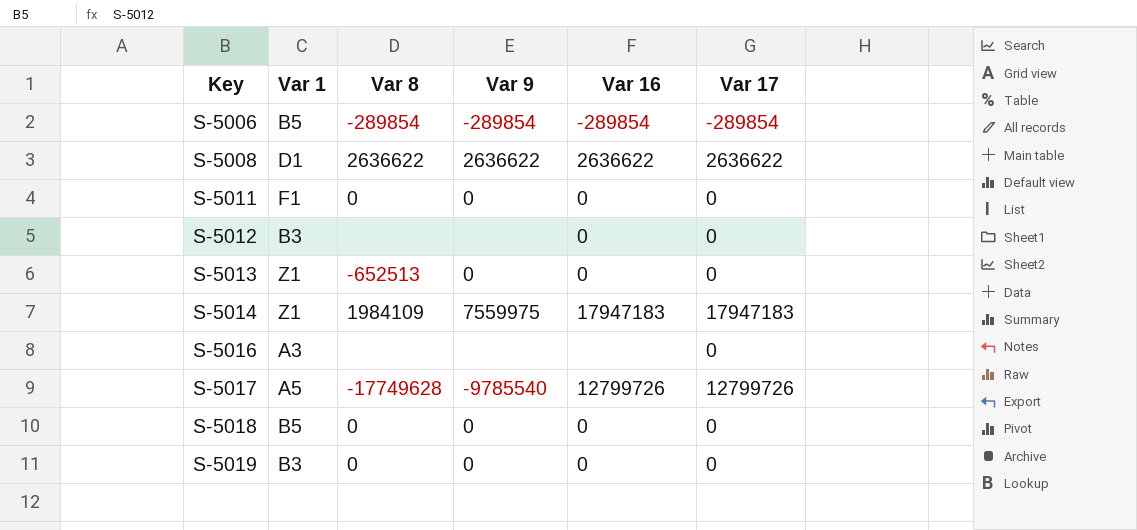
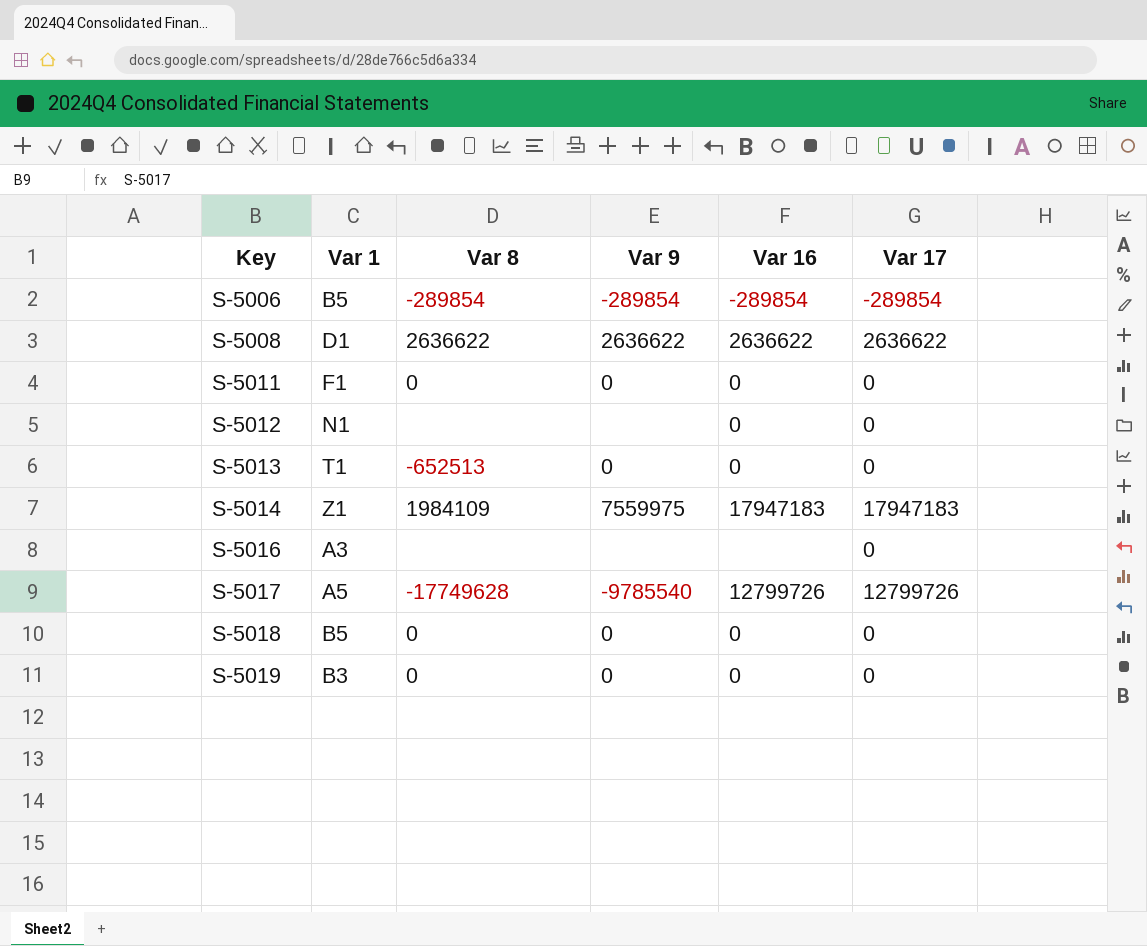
S-5012 | Var 1: B3 -> N1
S-5013 | Var 1: Z1 -> T1

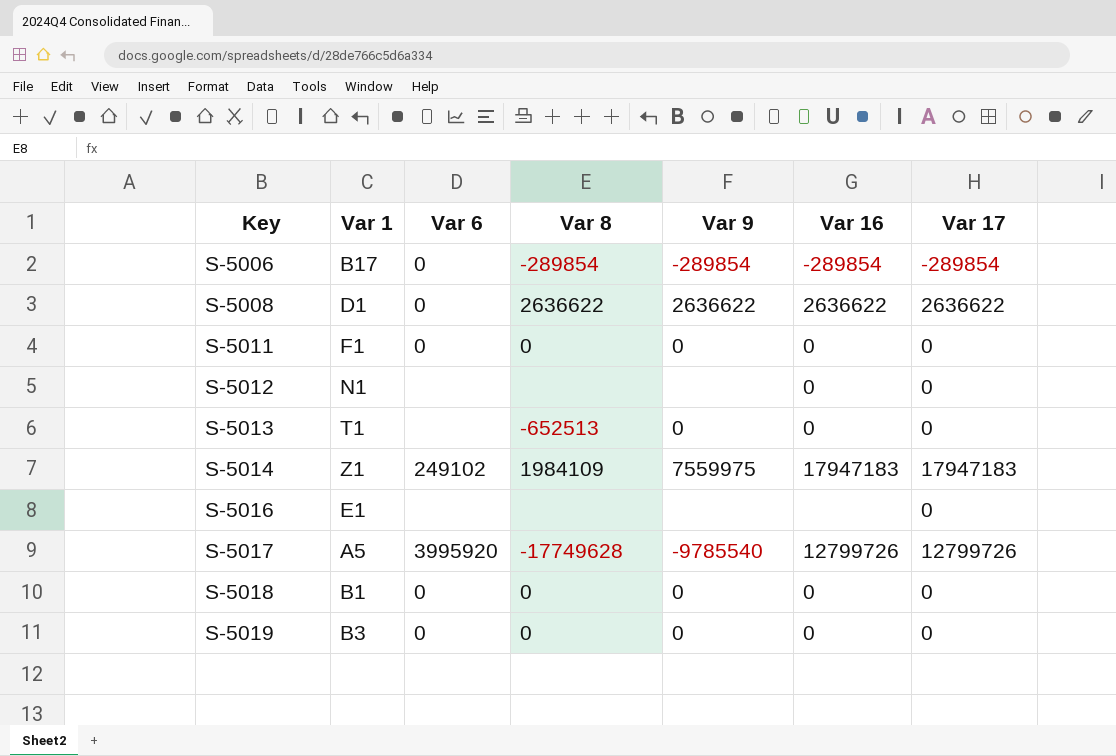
column Var 6 | position: none -> 3
S-5006 | Var 1: B5 -> B17
S-5016 | Var 1: A3 -> E1
S-5018 | Var 1: B5 -> B1

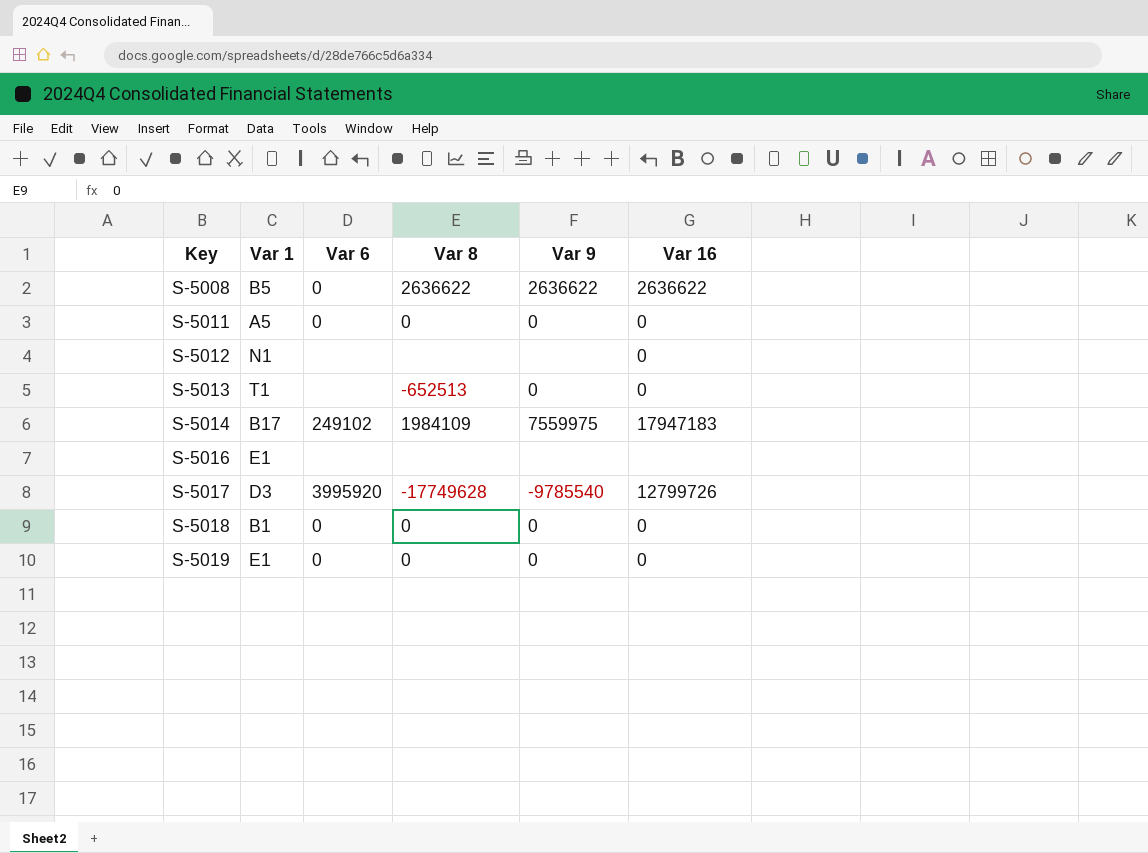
column Var 17 | position: 7 -> none
row S-5006: B17 | 0 | -289854 | -289854 | -289854 | -289854 -> none
S-5008 | Var 1: D1 -> B5
S-5011 | Var 1: F1 -> A5
S-5014 | Var 1: Z1 -> B17
S-5017 | Var 1: A5 -> D3
S-5019 | Var 1: B3 -> E1

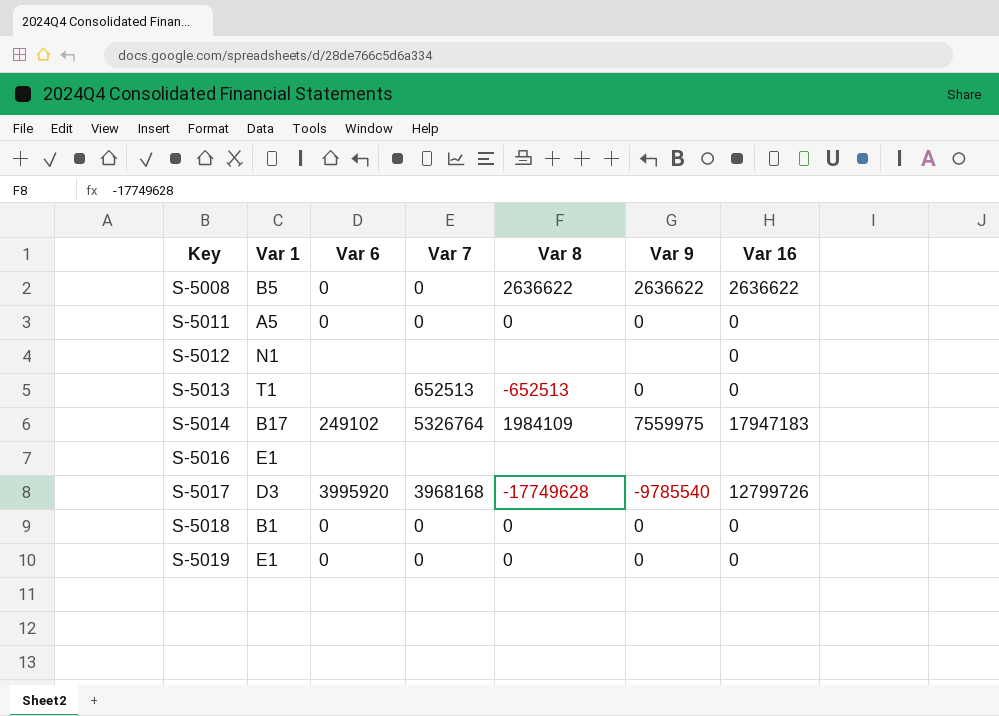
column Var 7 | position: none -> 4

